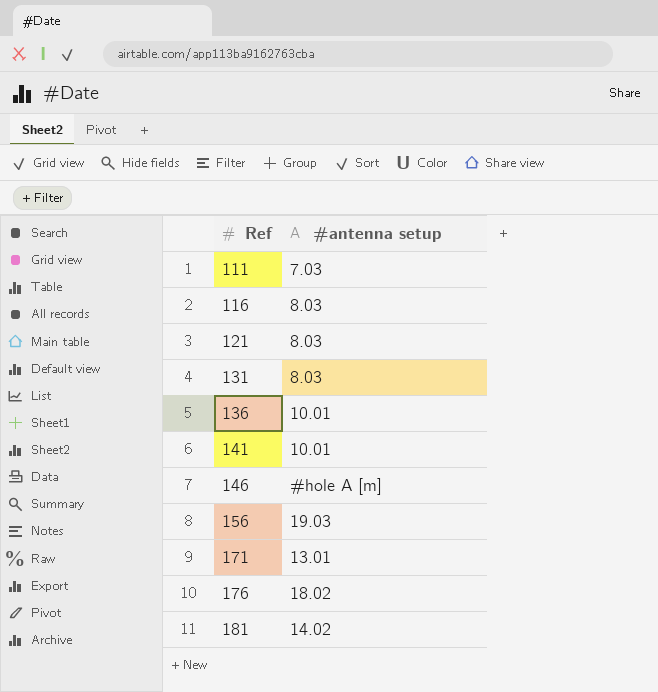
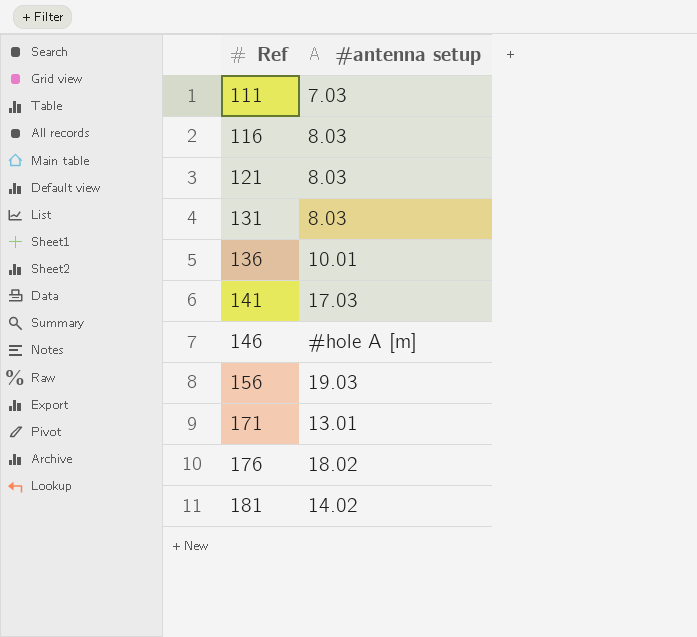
141 | #antenna setup: 10.01 -> 17.03

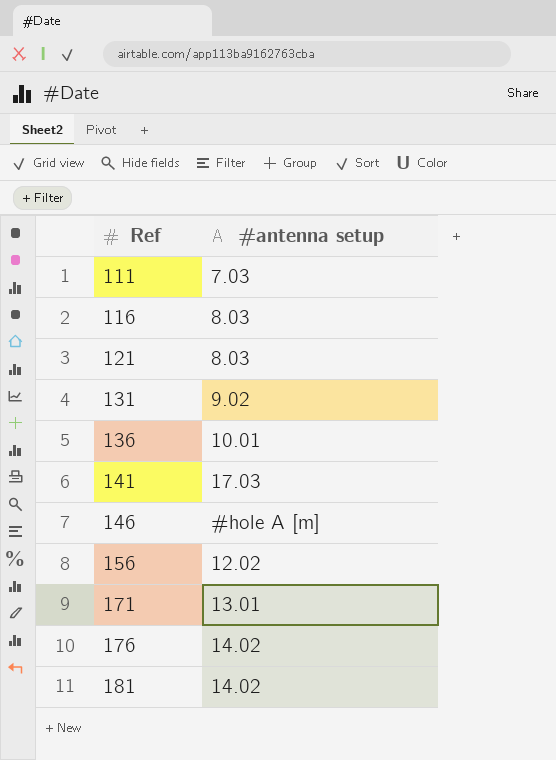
131 | #antenna setup: 8.03 -> 9.02
156 | #antenna setup: 19.03 -> 12.02
176 | #antenna setup: 18.02 -> 14.02

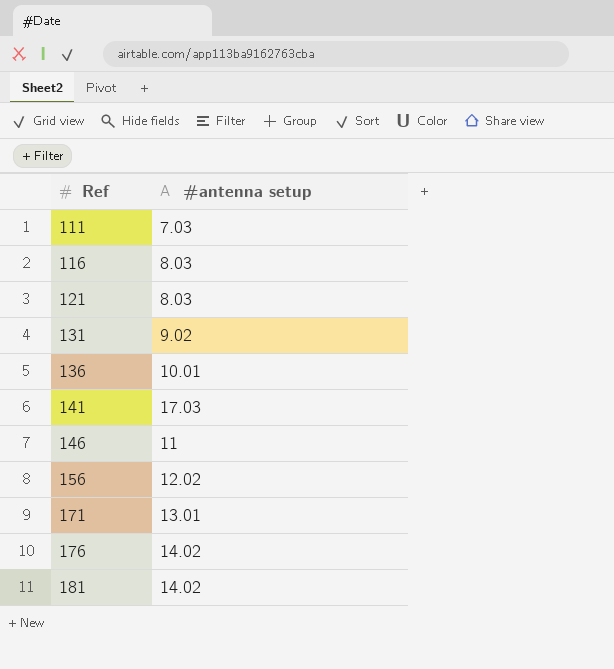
146 | #antenna setup: #hole A [m] -> 11

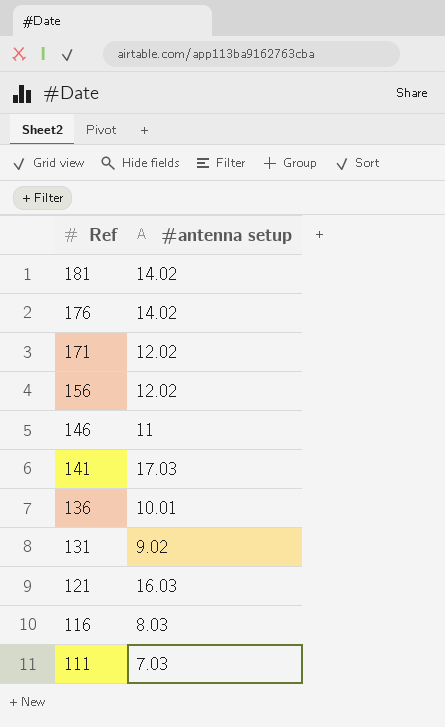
row order: Ref ascending -> Ref descending
171 | #antenna setup: 13.01 -> 12.02
121 | #antenna setup: 8.03 -> 16.03

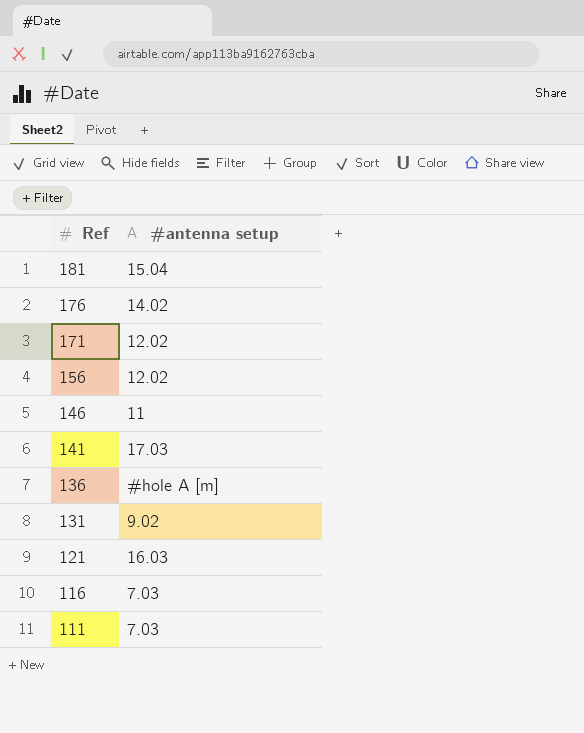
181 | #antenna setup: 14.02 -> 15.04
136 | #antenna setup: 10.01 -> #hole A [m]
116 | #antenna setup: 8.03 -> 7.03

